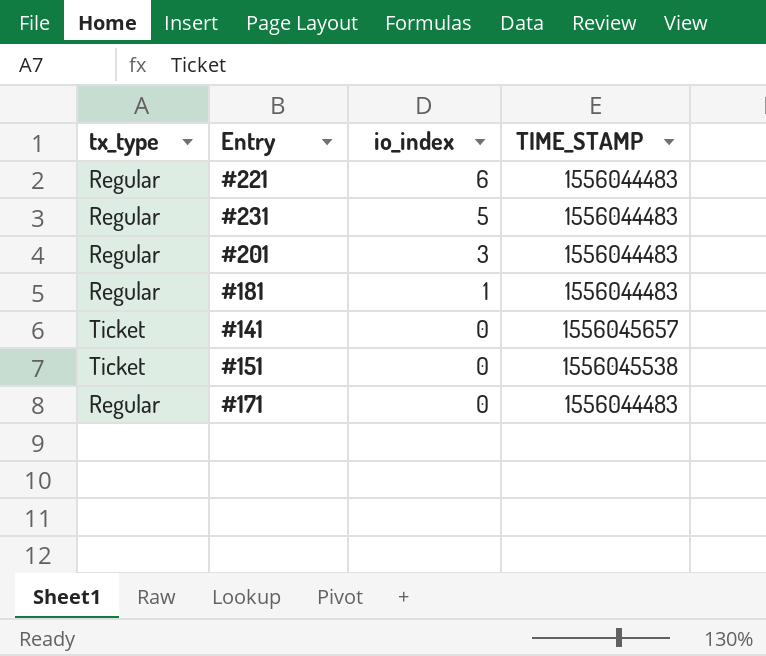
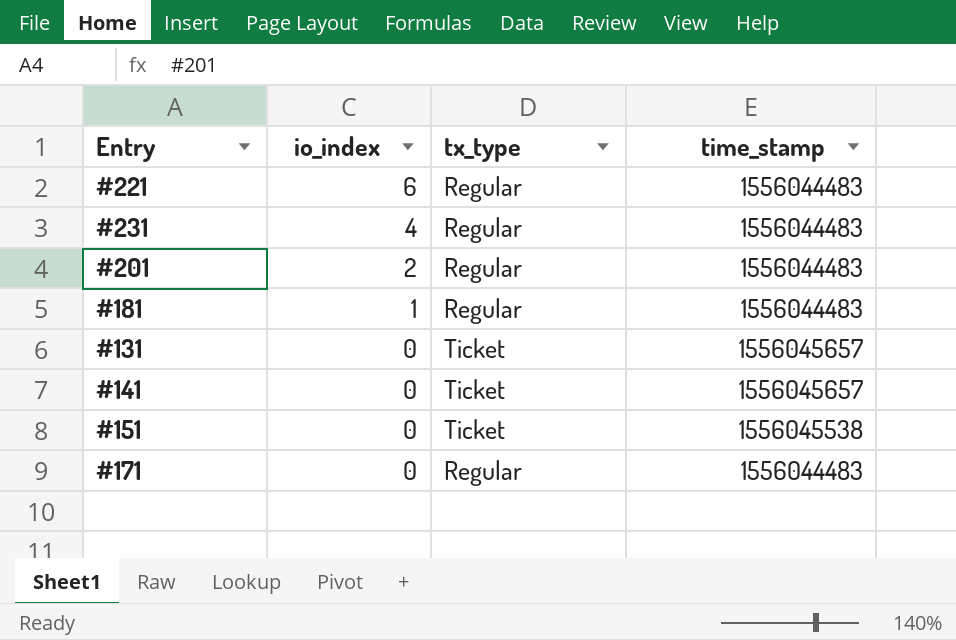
column tx_type | position: 1 -> 3
column name: TIME_STAMP -> time_stamp
#231 | io_index: 5 -> 4
#201 | io_index: 3 -> 2
row #131: none -> 0 | Ticket | 1556045657

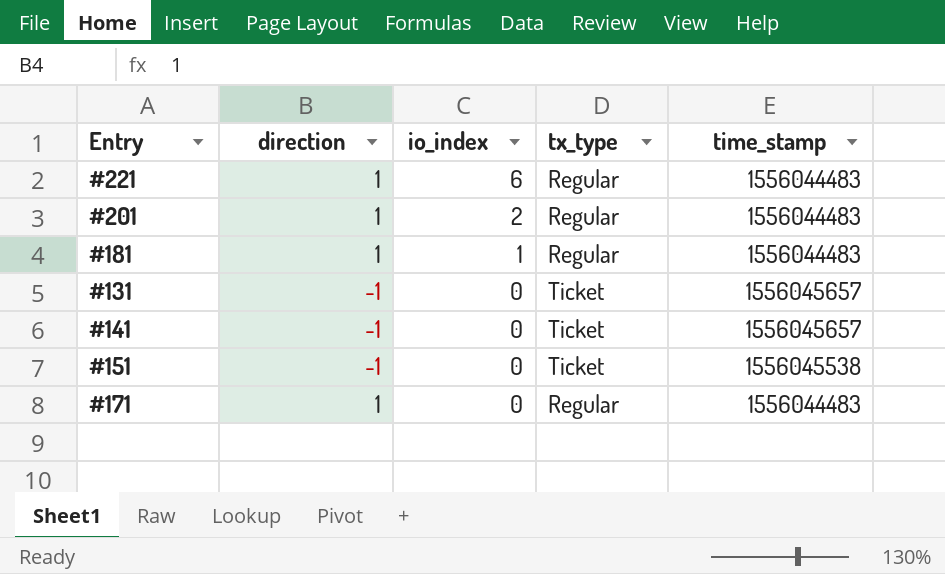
column direction | position: none -> 2
row #231: 4 | Regular | 1556044483 -> none

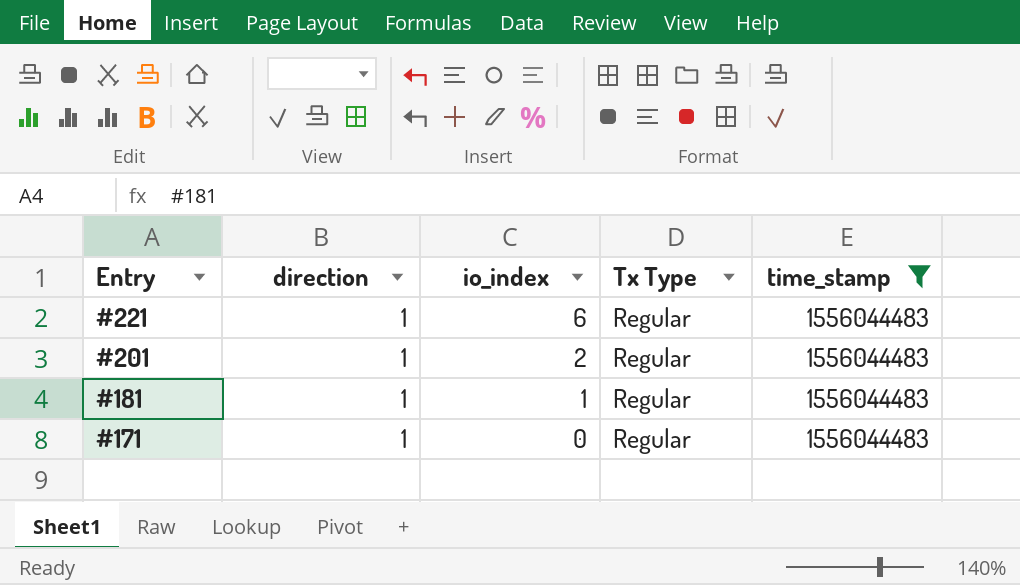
filter: none -> time_stamp = 1556044483
column name: tx_type -> Tx Type

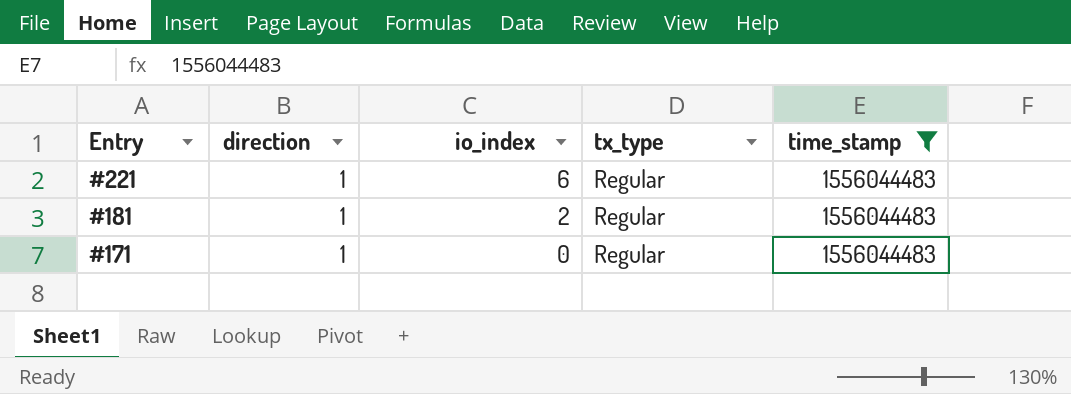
column name: Tx Type -> tx_type
row #201: 1 | 2 | Regular | 1556044483 -> none
#181 | io_index: 1 -> 2

